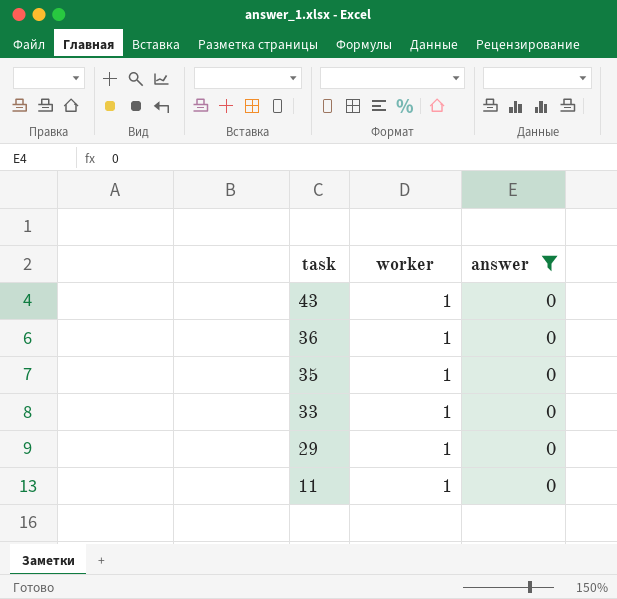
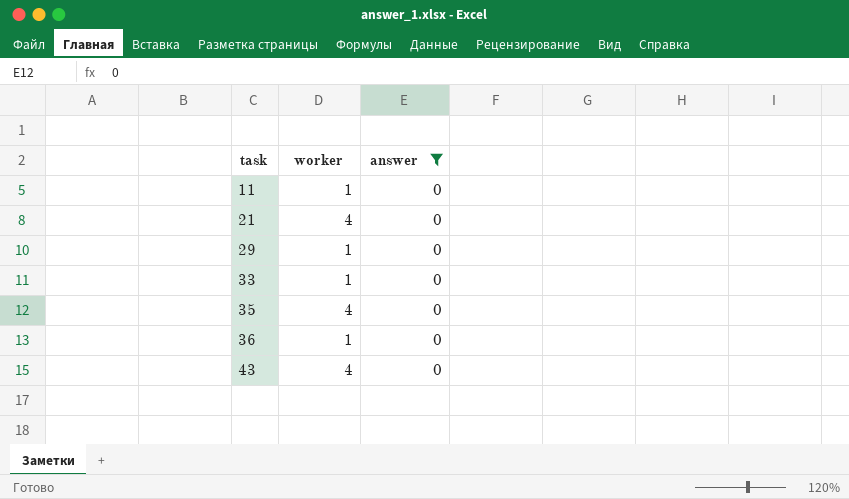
row order: task descending -> task ascending
row 21: none -> 4 | 0
35 | worker: 1 -> 4
43 | worker: 1 -> 4

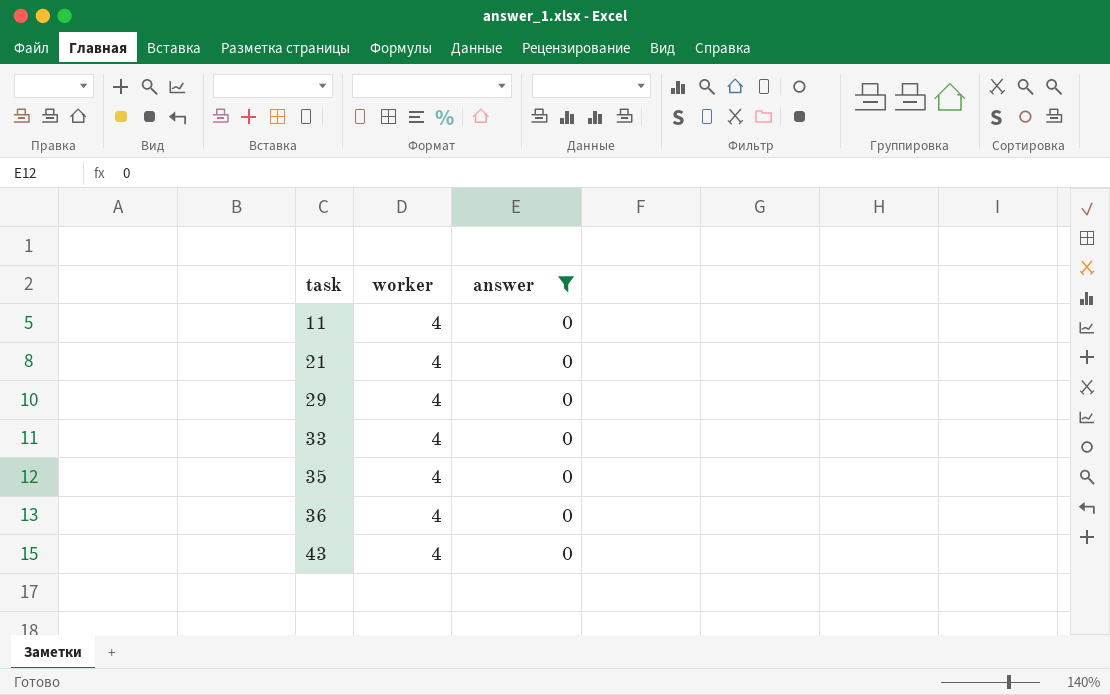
11 | worker: 1 -> 4
29 | worker: 1 -> 4
33 | worker: 1 -> 4
36 | worker: 1 -> 4

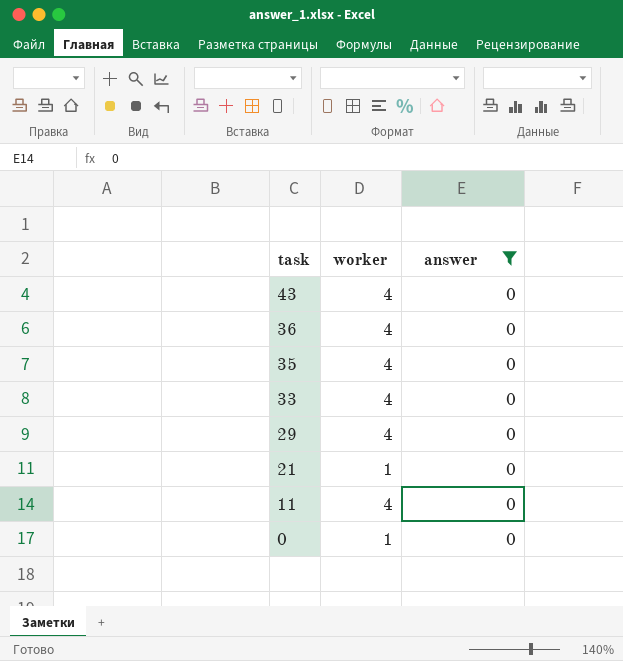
row order: task ascending -> task descending
21 | worker: 4 -> 1
row 0: none -> 1 | 0

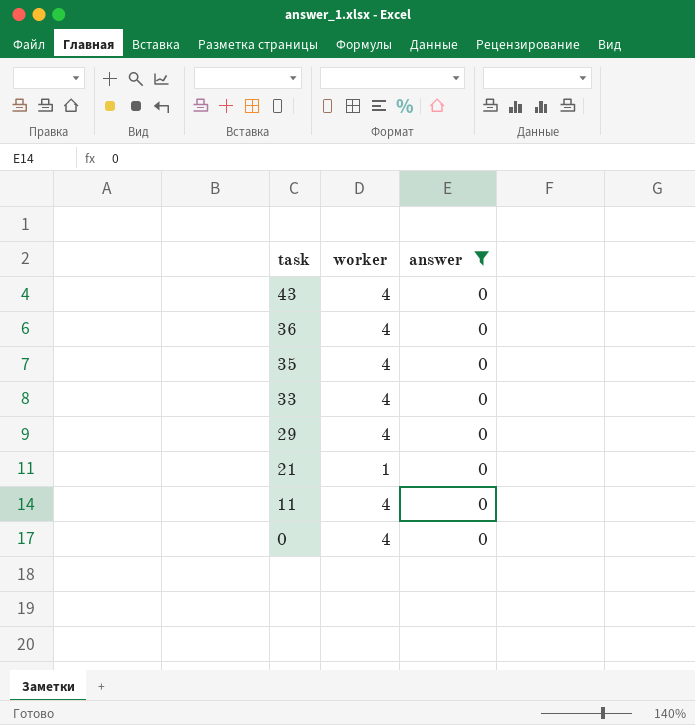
0 | worker: 1 -> 4

